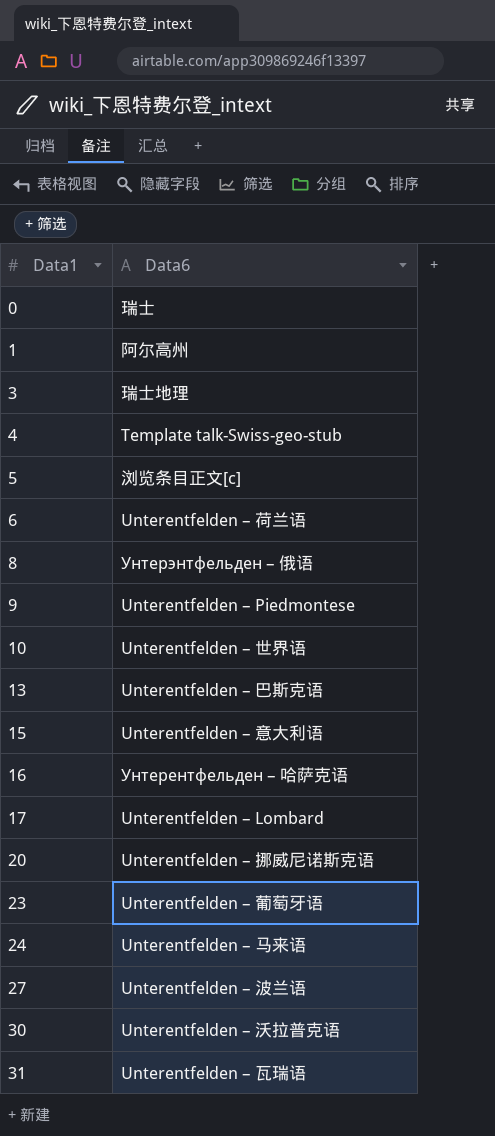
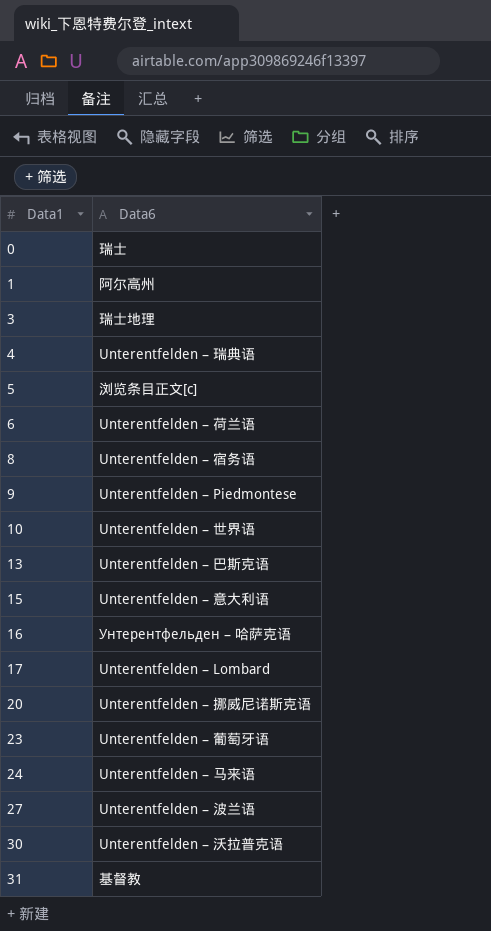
4 | Data6: Template talk-Swiss-geo-stub -> Unterentfelden – 瑞典语
8 | Data6: Унтерэнтфельден – 俄语 -> Unterentfelden – 宿务语
31 | Data6: Unterentfelden – 瓦瑞语 -> 基督教

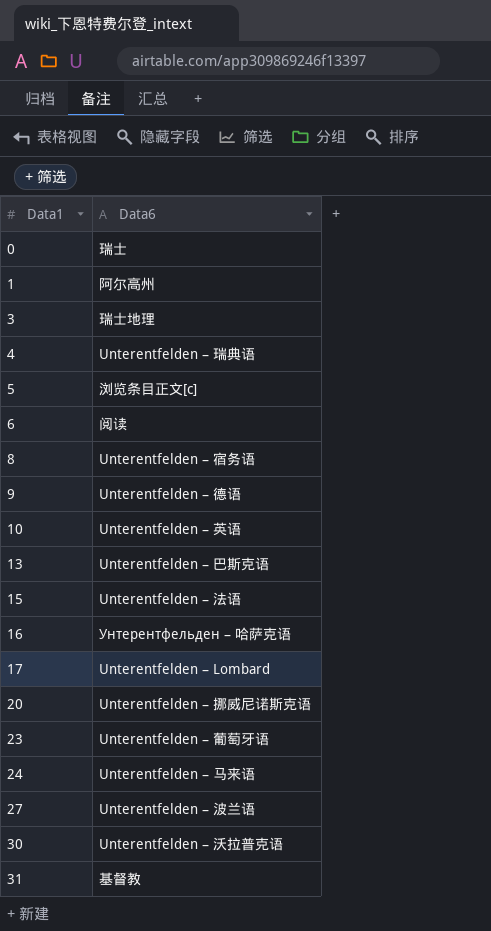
6 | Data6: Unterentfelden – 荷兰语 -> 阅读
9 | Data6: Unterentfelden – Piedmontese -> Unterentfelden – 德语
10 | Data6: Unterentfelden – 世界语 -> Unterentfelden – 英语
15 | Data6: Unterentfelden – 意大利语 -> Unterentfelden – 法语

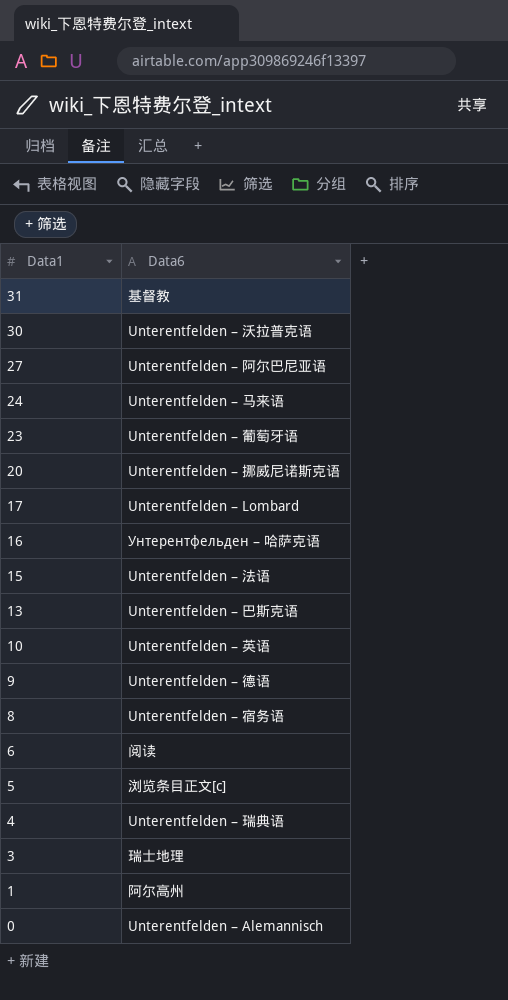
row order: Data1 ascending -> Data1 descending
27 | Data6: Unterentfelden – 波兰语 -> Unterentfelden – 阿尔巴尼亚语
0 | Data6: 瑞士 -> Unterentfelden – Alemannisch

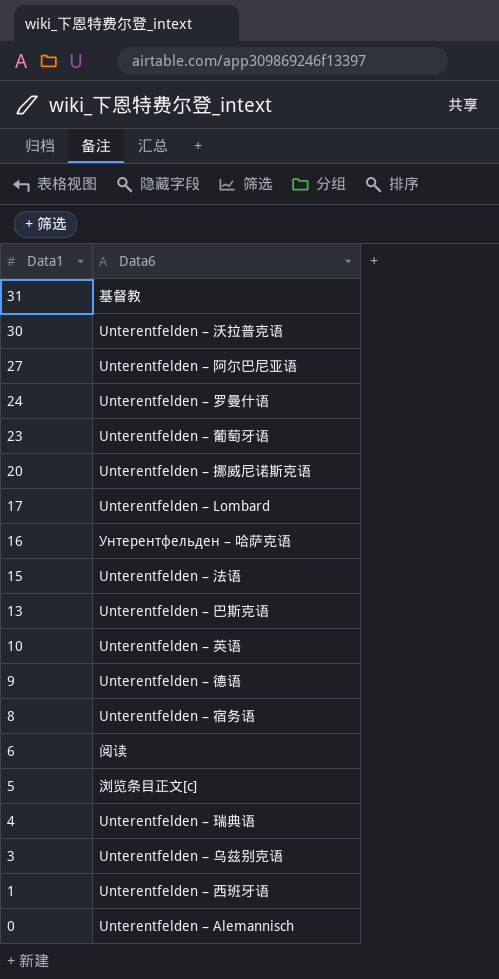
24 | Data6: Unterentfelden – 马来语 -> Unterentfelden – 罗曼什语
3 | Data6: 瑞士地理 -> Unterentfelden – 乌兹别克语
1 | Data6: 阿尔高州 -> Unterentfelden – 西班牙语

